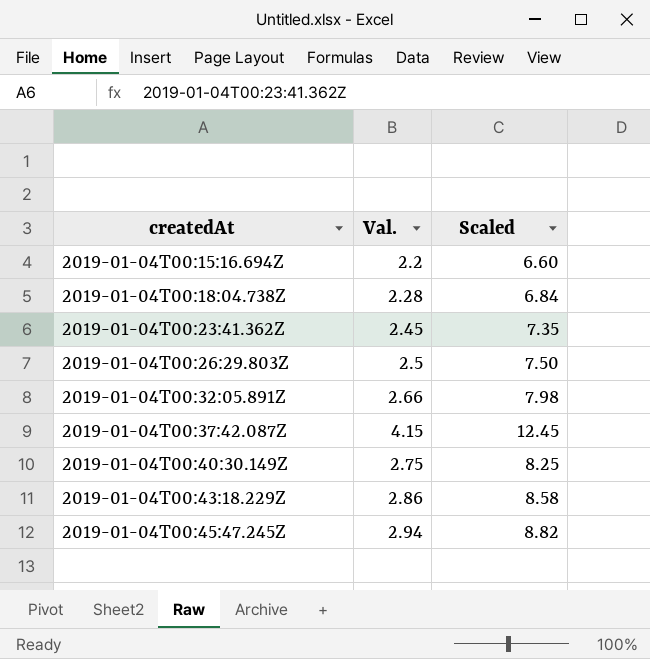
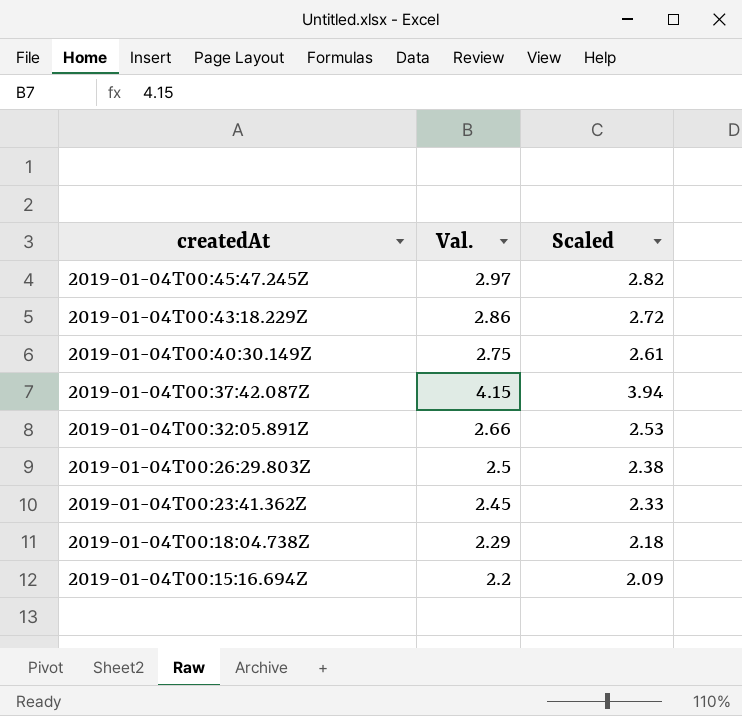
row order: createdAt ascending -> createdAt descending
column Scaled | formula: [Val.] * 3 -> [Val.] * 0.95
2019-01-04T00:45:47.245Z | Val.: 2.94 -> 2.97
2019-01-04T00:18:04.738Z | Val.: 2.28 -> 2.29

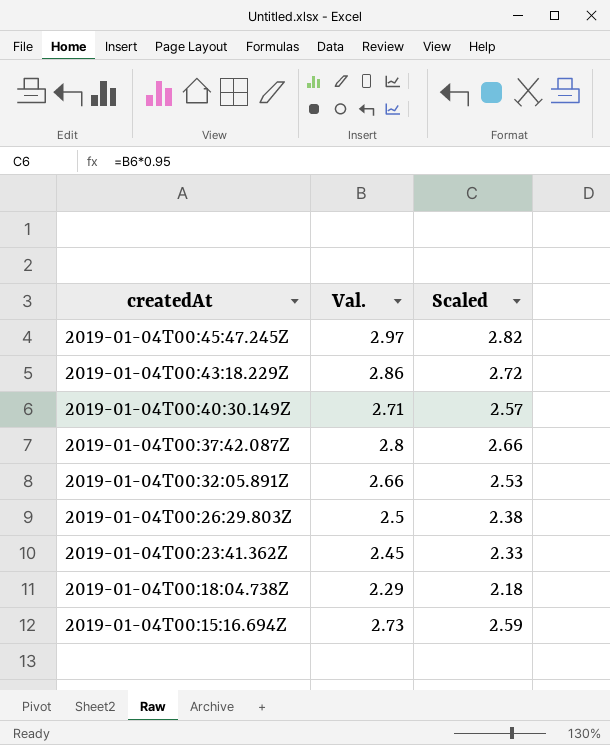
2019-01-04T00:40:30.149Z | Val.: 2.75 -> 2.71
2019-01-04T00:40:30.149Z | Scaled: 2.61 -> 2.57
2019-01-04T00:37:42.087Z | Val.: 4.15 -> 2.8
2019-01-04T00:37:42.087Z | Scaled: 3.94 -> 2.66
2019-01-04T00:15:16.694Z | Val.: 2.2 -> 2.73
2019-01-04T00:15:16.694Z | Scaled: 2.09 -> 2.59

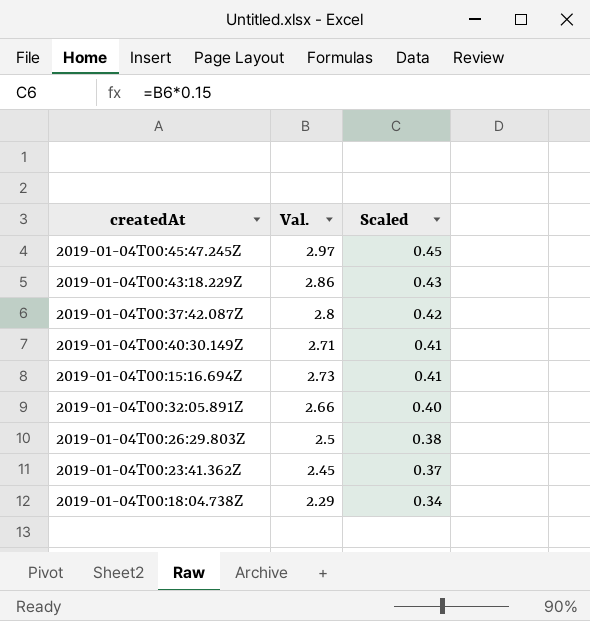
row order: createdAt descending -> Scaled descending
column Scaled | formula: [Val.] * 0.95 -> [Val.] * 0.15

